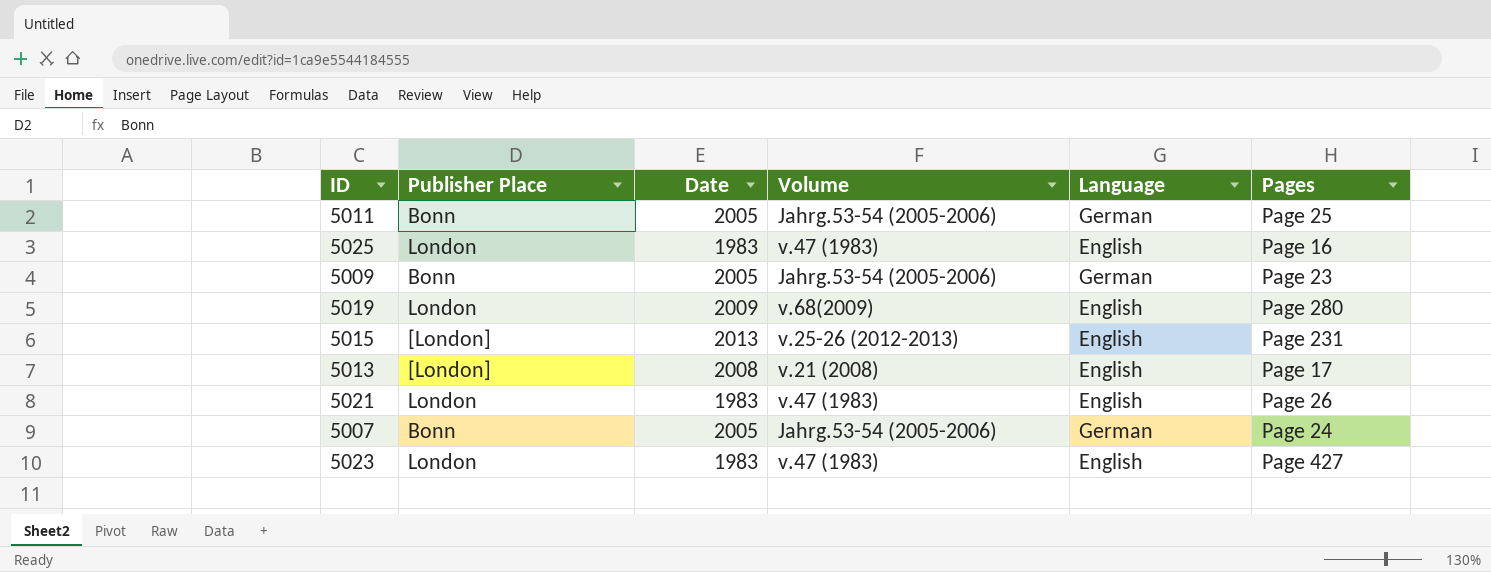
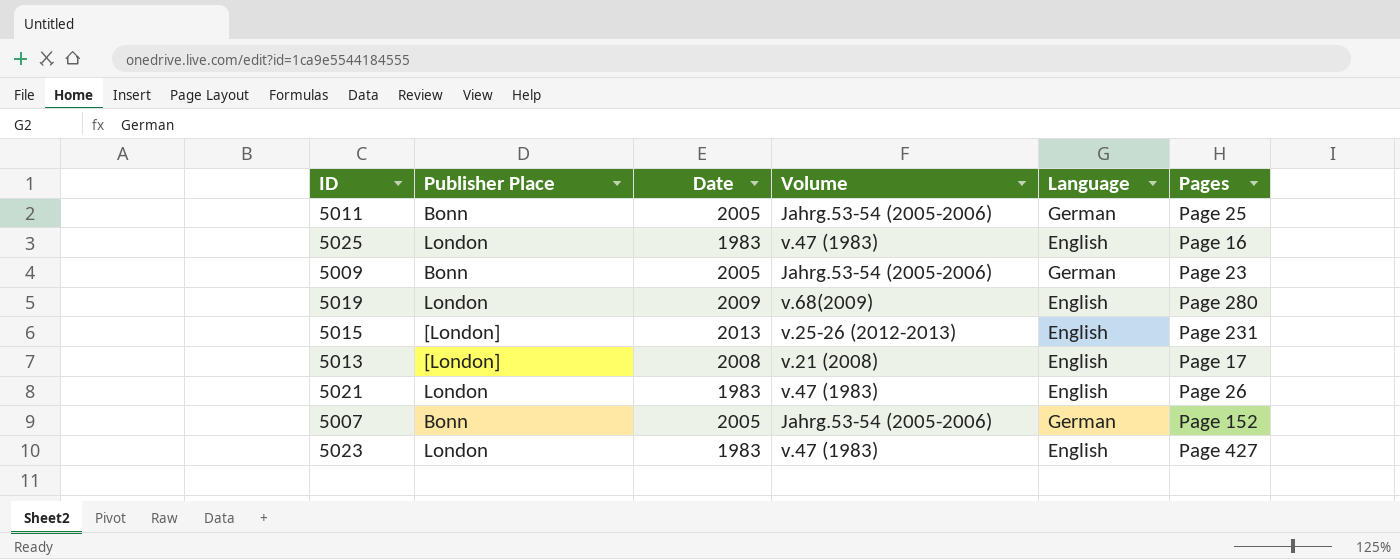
5007 | Pages: Page 24 -> Page 152

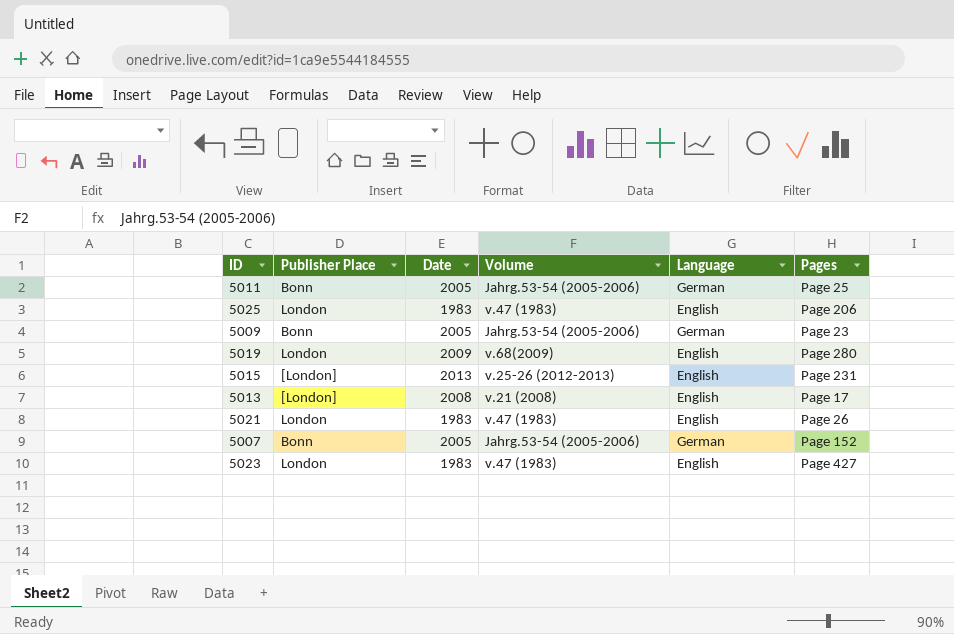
5025 | Pages: Page 16 -> Page 206

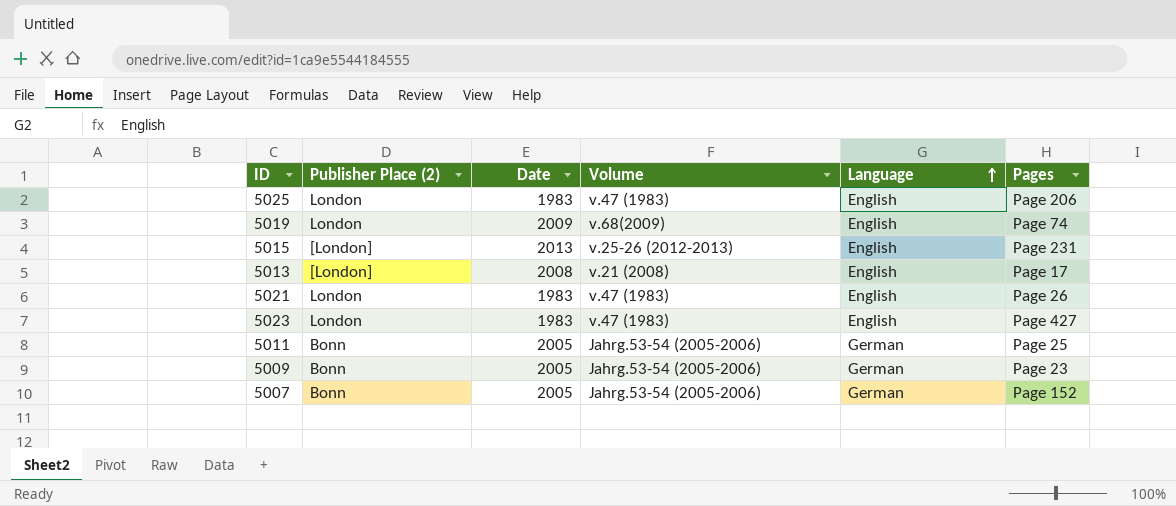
row order: none -> Language ascending
column name: Publisher Place -> Publisher Place (2)
5019 | Pages: Page 280 -> Page 74

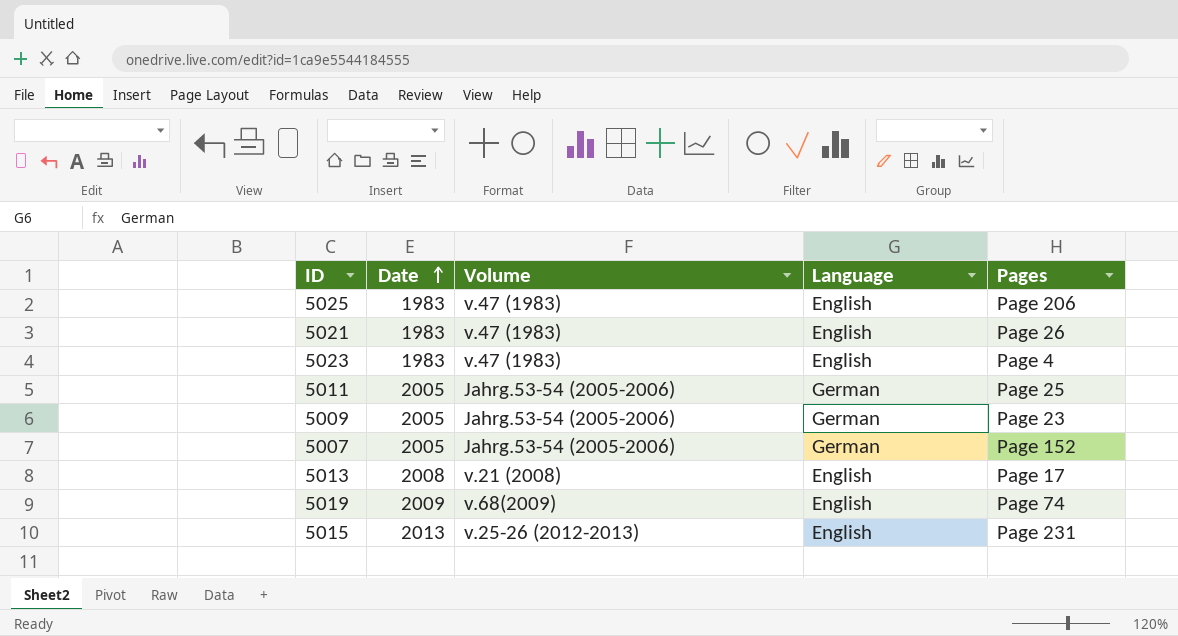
row order: Language ascending -> Date ascending
column Publisher Place (2) | position: 2 -> none
5023 | Pages: Page 427 -> Page 4

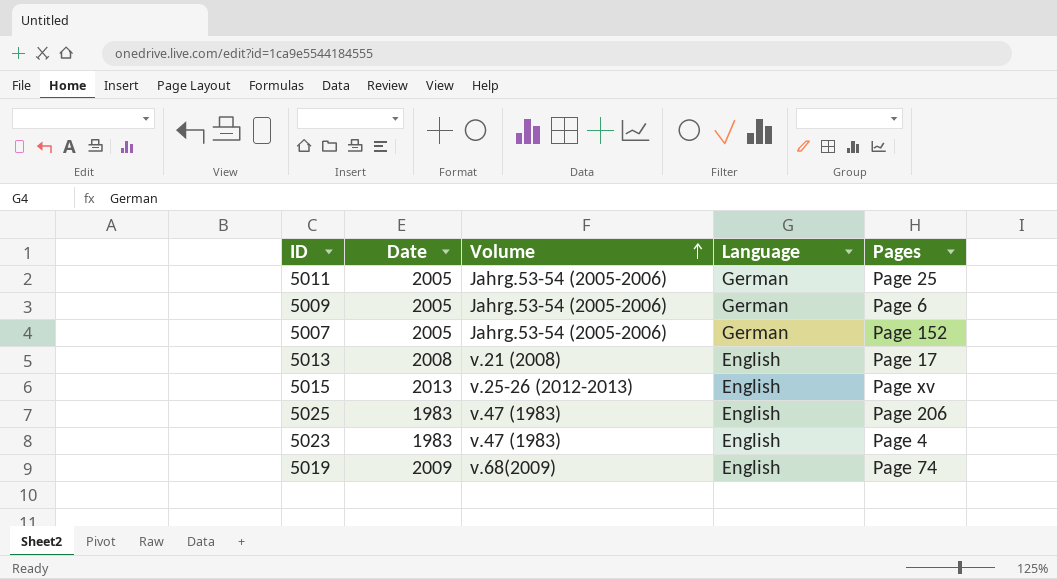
row order: Date ascending -> Volume ascending
row 5021: 1983 | v.47 (1983) | English | Page 26 -> none
5009 | Pages: Page 23 -> Page 6
5015 | Pages: Page 231 -> Page xv

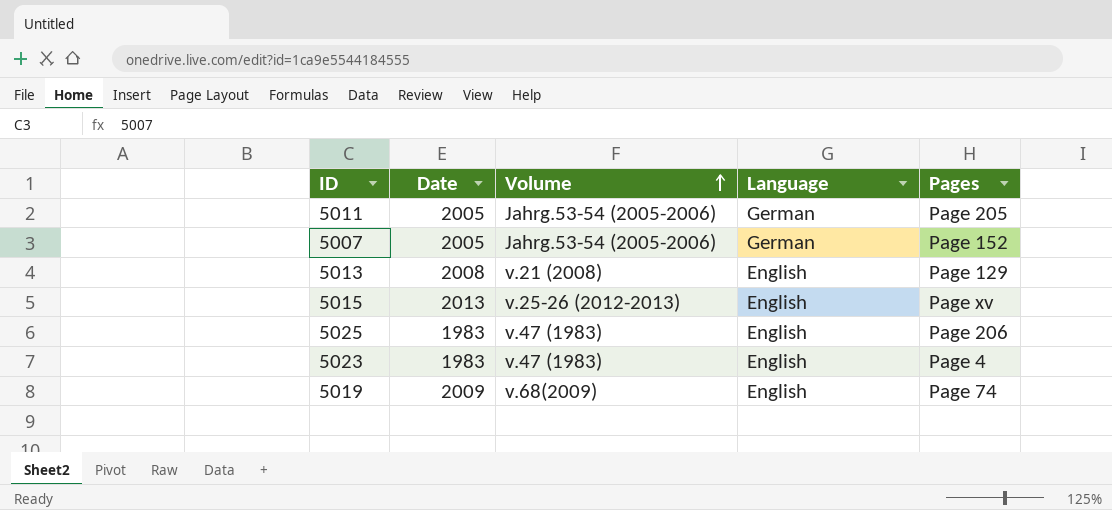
row 5009: 2005 | Jahrg.53-54 (2005-2006) | German | Page 6 -> none
5011 | Pages: Page 25 -> Page 205
5013 | Pages: Page 17 -> Page 129

